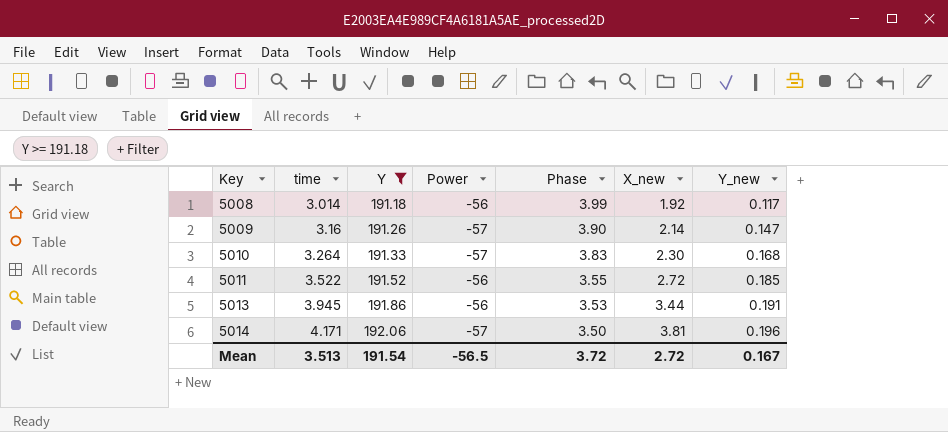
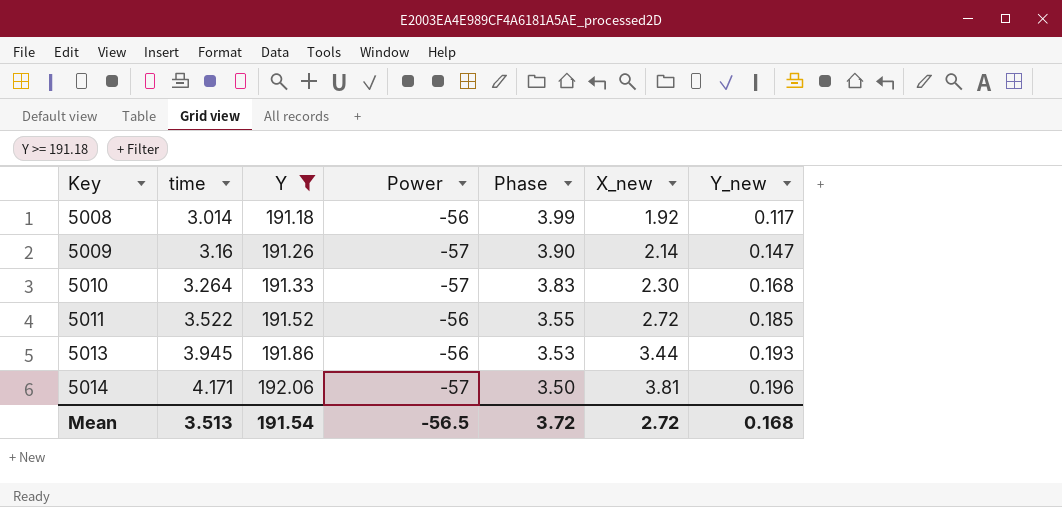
5013 | Y_new: 0.191 -> 0.193
Mean | Y_new: 0.167 -> 0.168

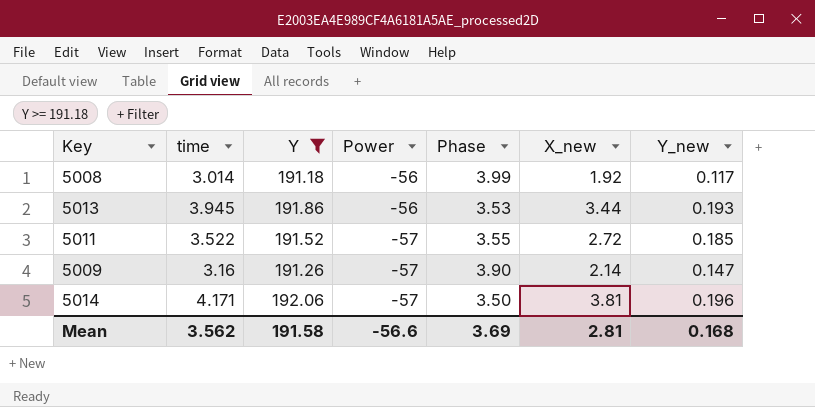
row order: Key ascending -> Power descending
row 5010: 3.264 | 191.33 | -57 | 3.83 | 2.30 | 0.168 -> none
5011 | Power: -56 -> -57
Mean | time: 3.513 -> 3.562
Mean | Y: 191.54 -> 191.58
Mean | Power: -56.5 -> -56.6
Mean | Phase: 3.72 -> 3.69
Mean | X_new: 2.72 -> 2.81

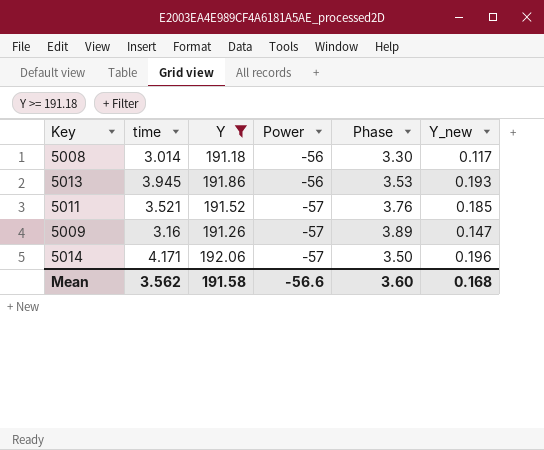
column X_new | position: 6 -> none
5008 | Phase: 3.99 -> 3.30
5011 | time: 3.522 -> 3.521
5011 | Phase: 3.55 -> 3.76
5009 | Phase: 3.90 -> 3.89
Mean | Phase: 3.69 -> 3.60

